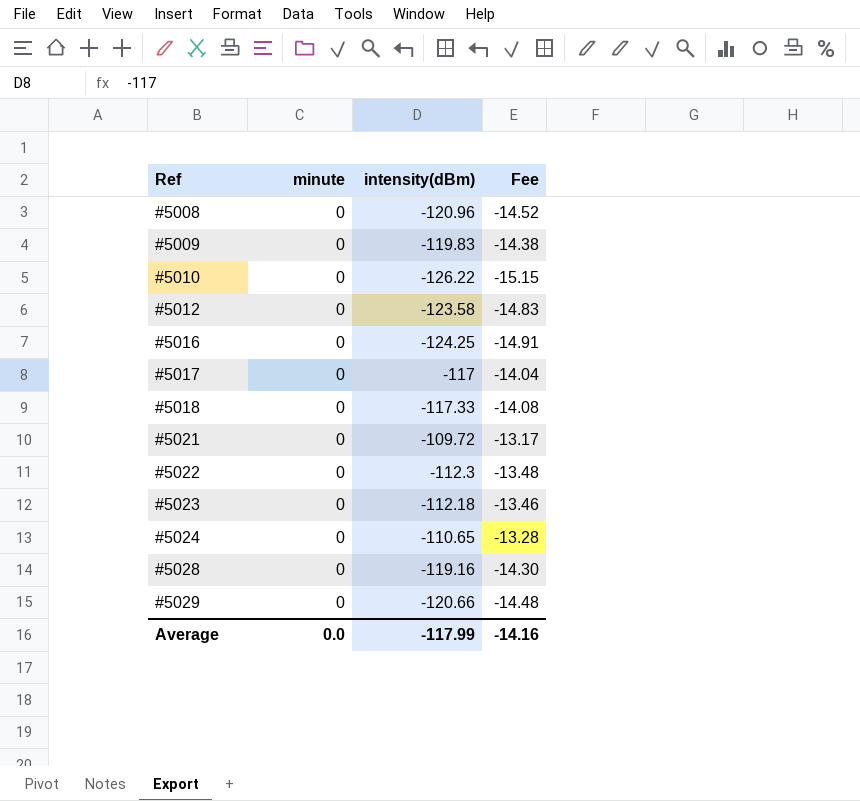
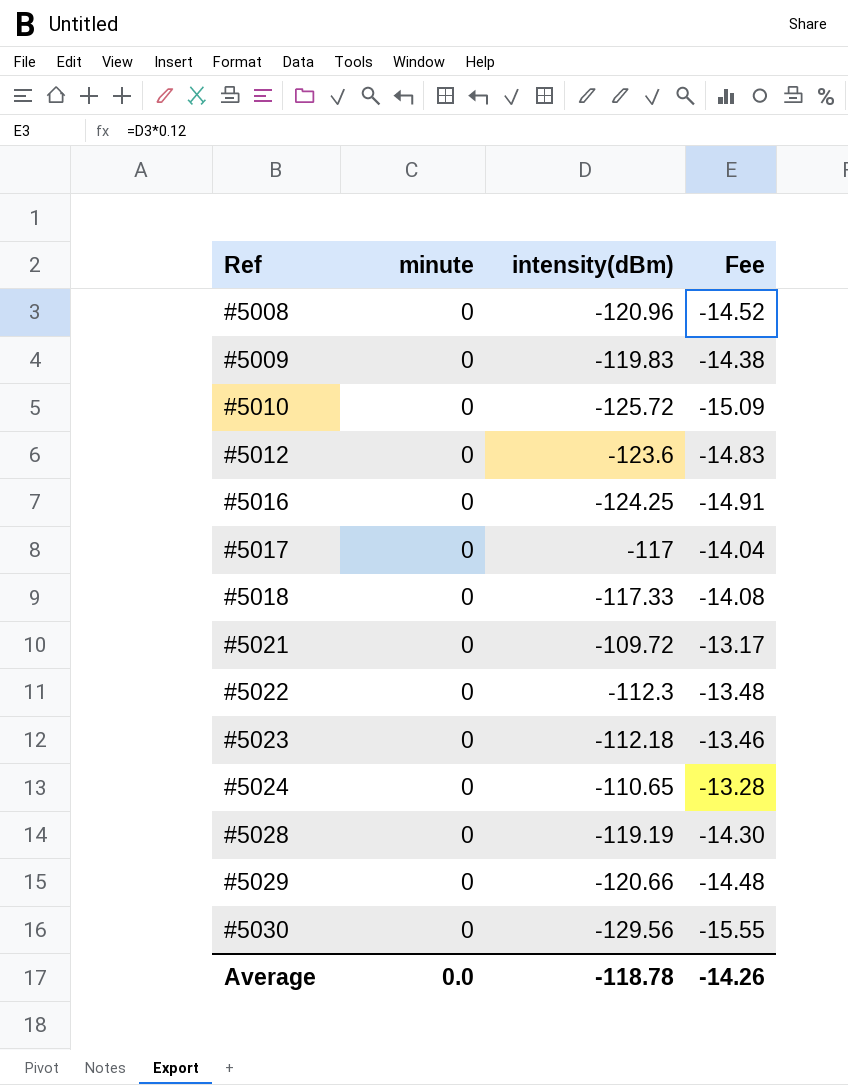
#5010 | intensity(dBm): -126.22 -> -125.72
#5010 | Fee: -15.15 -> -15.09
#5012 | intensity(dBm): -123.58 -> -123.6
#5028 | intensity(dBm): -119.16 -> -119.19
row #5030: none -> 0 | -129.56 | -15.55
Average | intensity(dBm): -117.99 -> -118.78
Average | Fee: -14.16 -> -14.26

